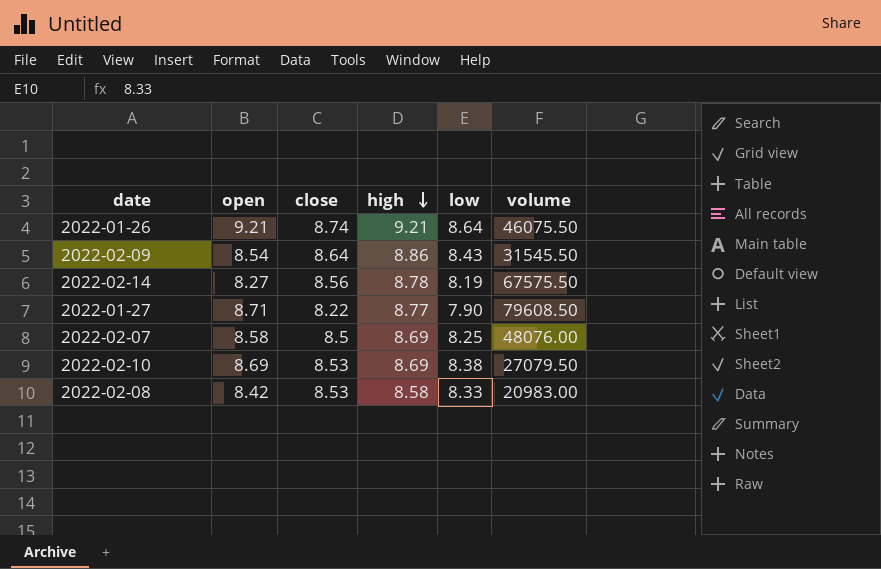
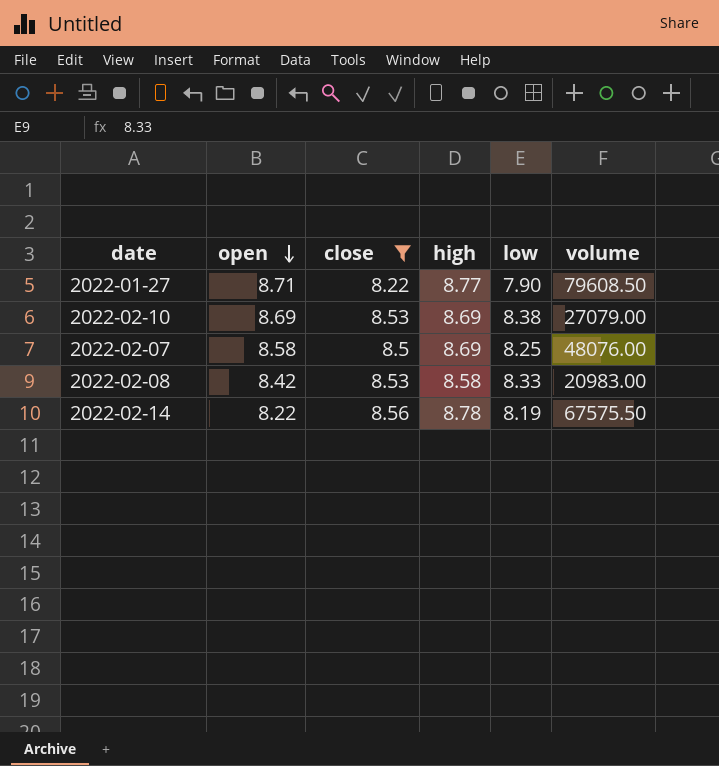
filter: none -> close <= 8.56
row order: high descending -> open descending
2022-02-10 | volume: 27079.50 -> 27079.00
2022-02-14 | open: 8.27 -> 8.22

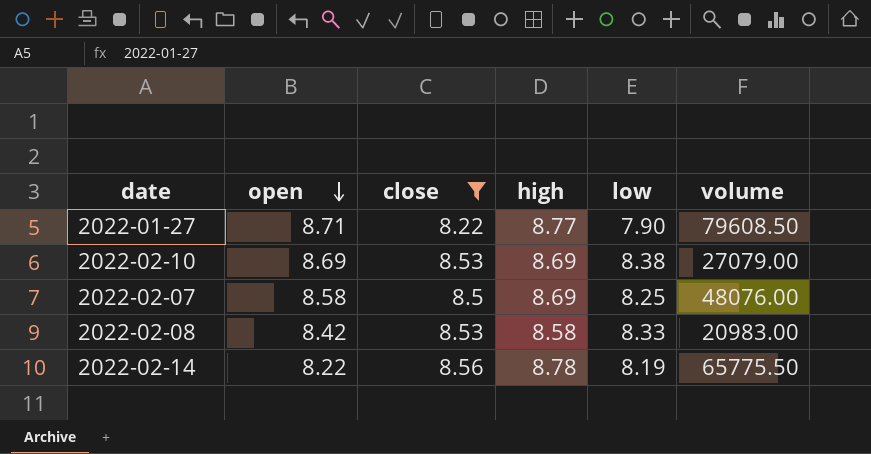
2022-02-14 | volume: 67575.50 -> 65775.50

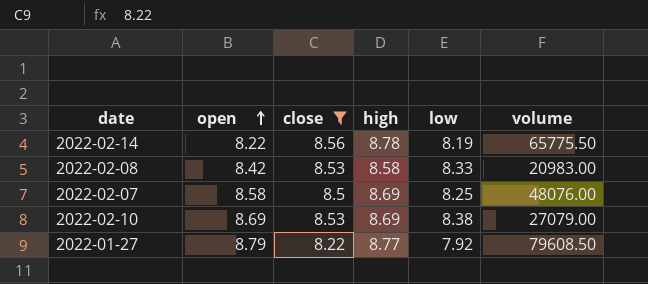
row order: open descending -> open ascending
2022-01-27 | open: 8.71 -> 8.79
2022-01-27 | low: 7.90 -> 7.92

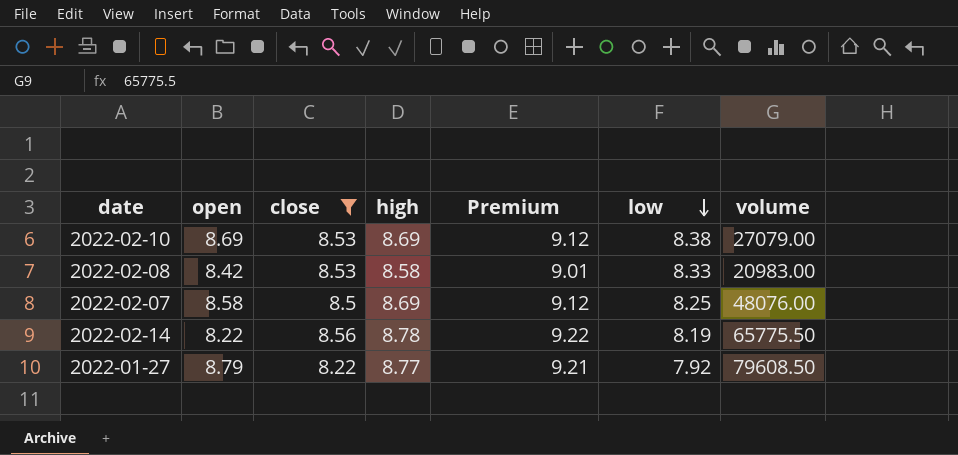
row order: open ascending -> low descending
column Premium | formula: none -> [high] * 1.05

